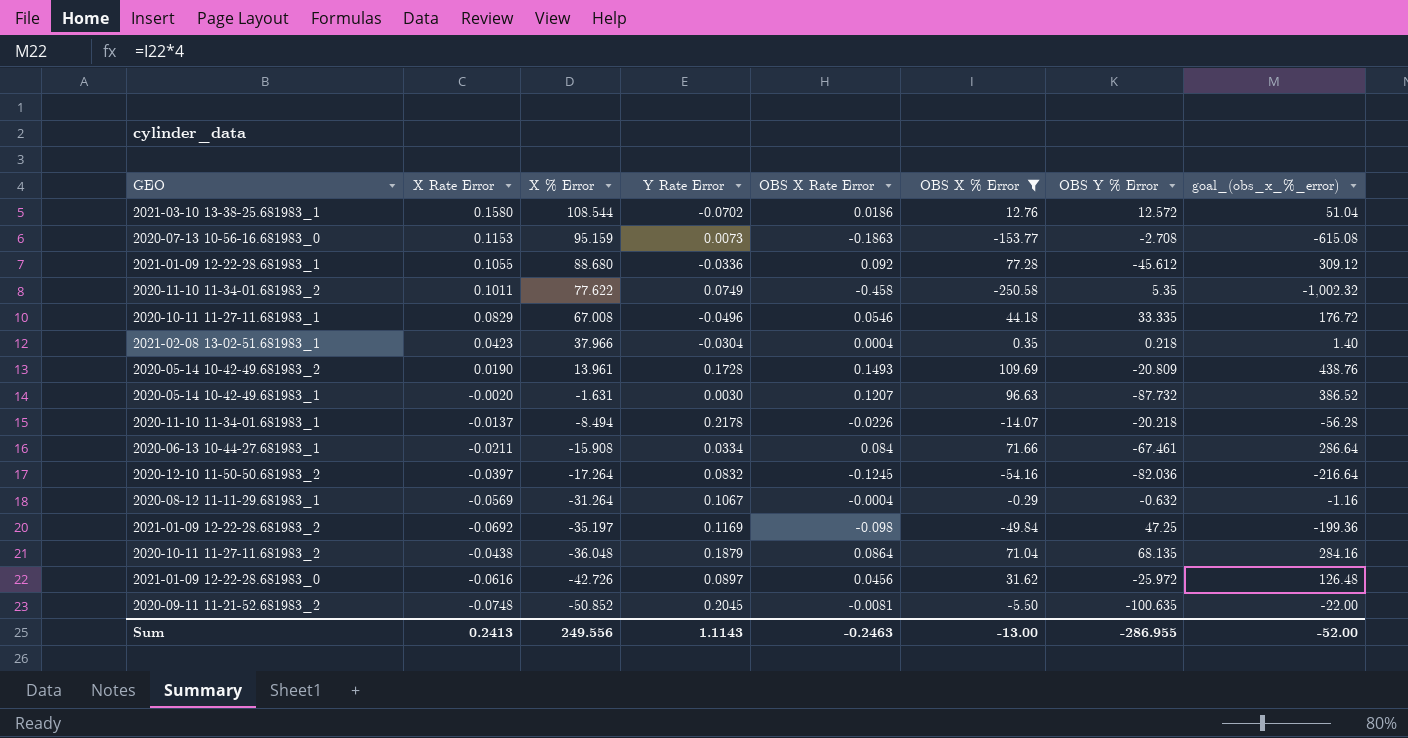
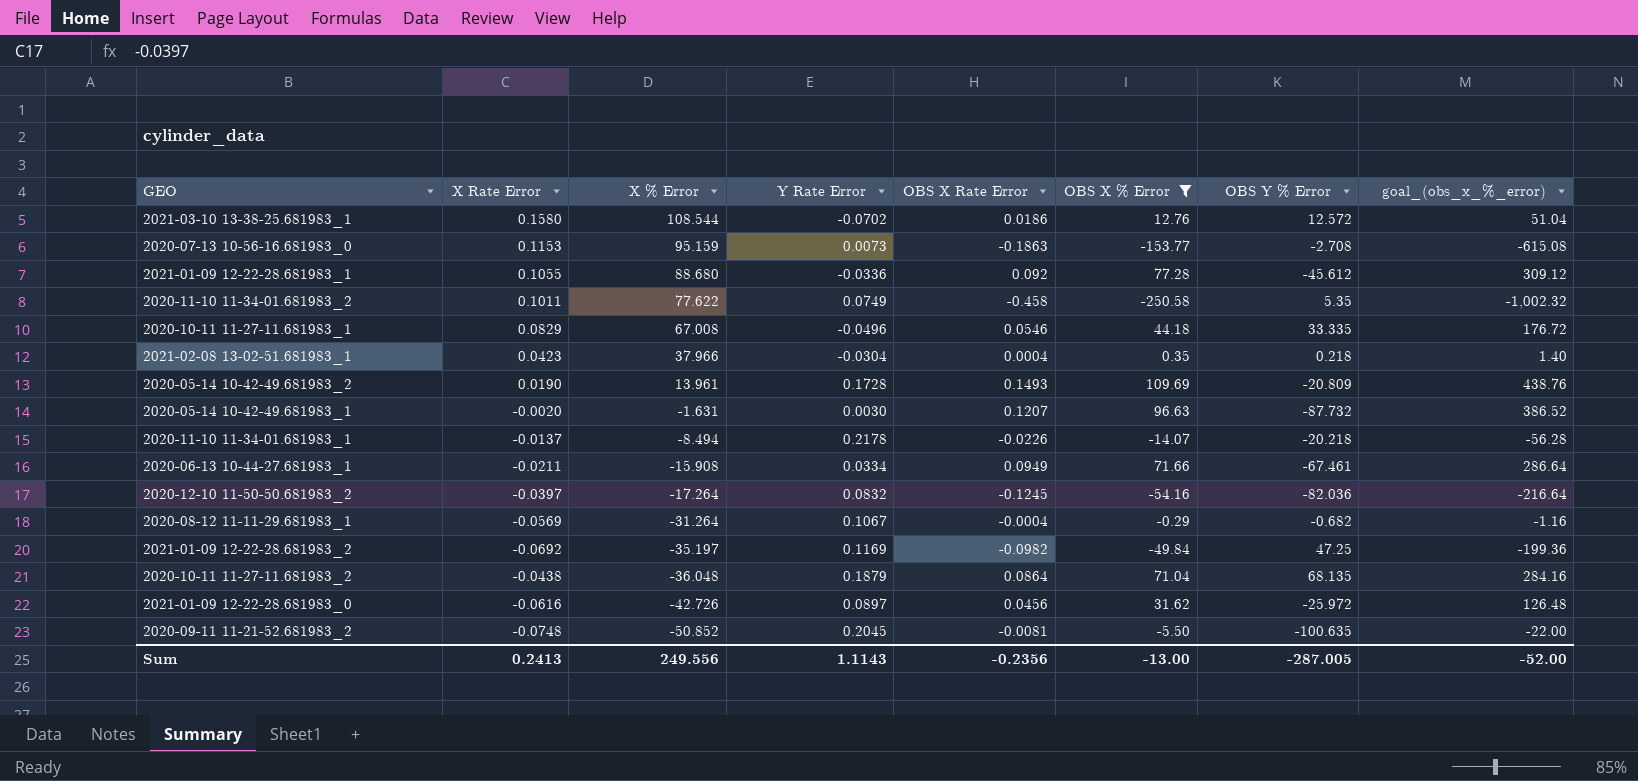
2020-06-13 10-44-27.681983_1 | OBS X Rate Error: 0.084 -> 0.0949
2020-08-12 11-11-29.681983_1 | OBS Y % Error: -0.632 -> -0.682
2021-01-09 12-22-28.681983_2 | OBS X Rate Error: -0.098 -> -0.0982
Sum | OBS X Rate Error: -0.2463 -> -0.2356
Sum | OBS Y % Error: -286.955 -> -287.005

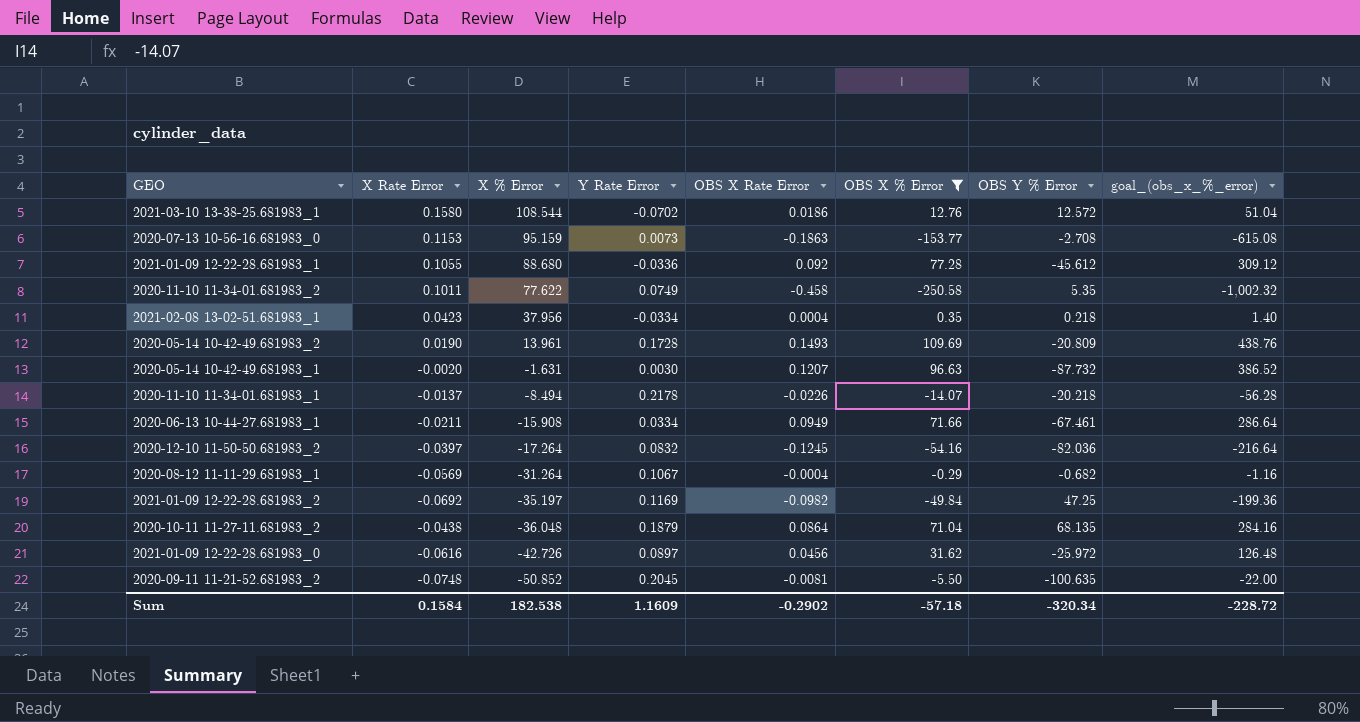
row 2020-10-11 11-27-11.681983_1: 0.0829 | 67.008 | -0.0496 | 0.0546 | 44.18 | 33.335 | 176.72 -> none
2021-02-08 13-02-51.681983_1 | X % Error: 37.966 -> 37.956
2021-02-08 13-02-51.681983_1 | Y Rate Error: -0.0304 -> -0.0334
Sum | X Rate Error: 0.2413 -> 0.1584
Sum | X % Error: 249.556 -> 182.538
Sum | Y Rate Error: 1.1143 -> 1.1609
Sum | OBS X Rate Error: -0.2356 -> -0.2902
Sum | OBS X % Error: -13.00 -> -57.18
Sum | OBS Y % Error: -287.005 -> -320.34
Sum | goal_(obs_x_%_error): -52.00 -> -228.72

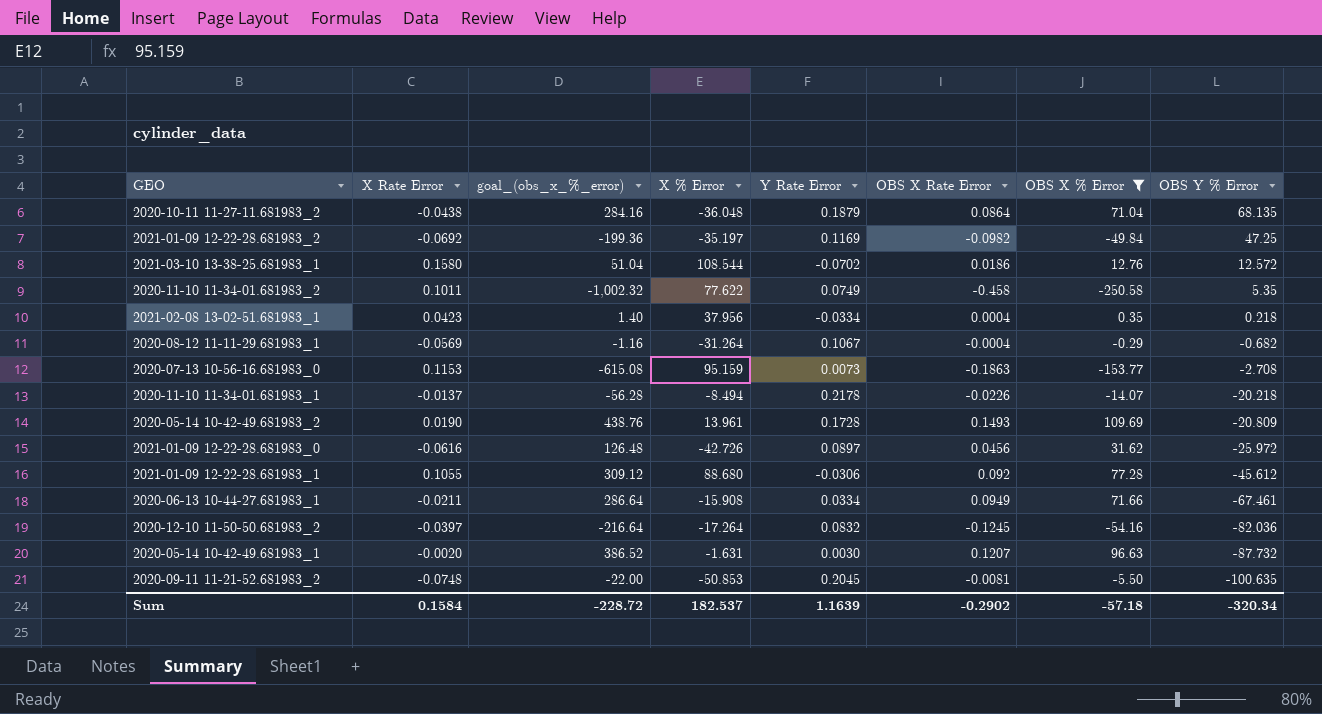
row order: X % Error descending -> OBS Y % Error descending
column goal_(obs_x_%_error) | position: 8 -> 3
2021-01-09 12-22-28.681983_1 | Y Rate Error: -0.0336 -> -0.0306
2020-09-11 11-21-52.681983_2 | X % Error: -50.852 -> -50.853
Sum | X % Error: 182.538 -> 182.537
Sum | Y Rate Error: 1.1609 -> 1.1639

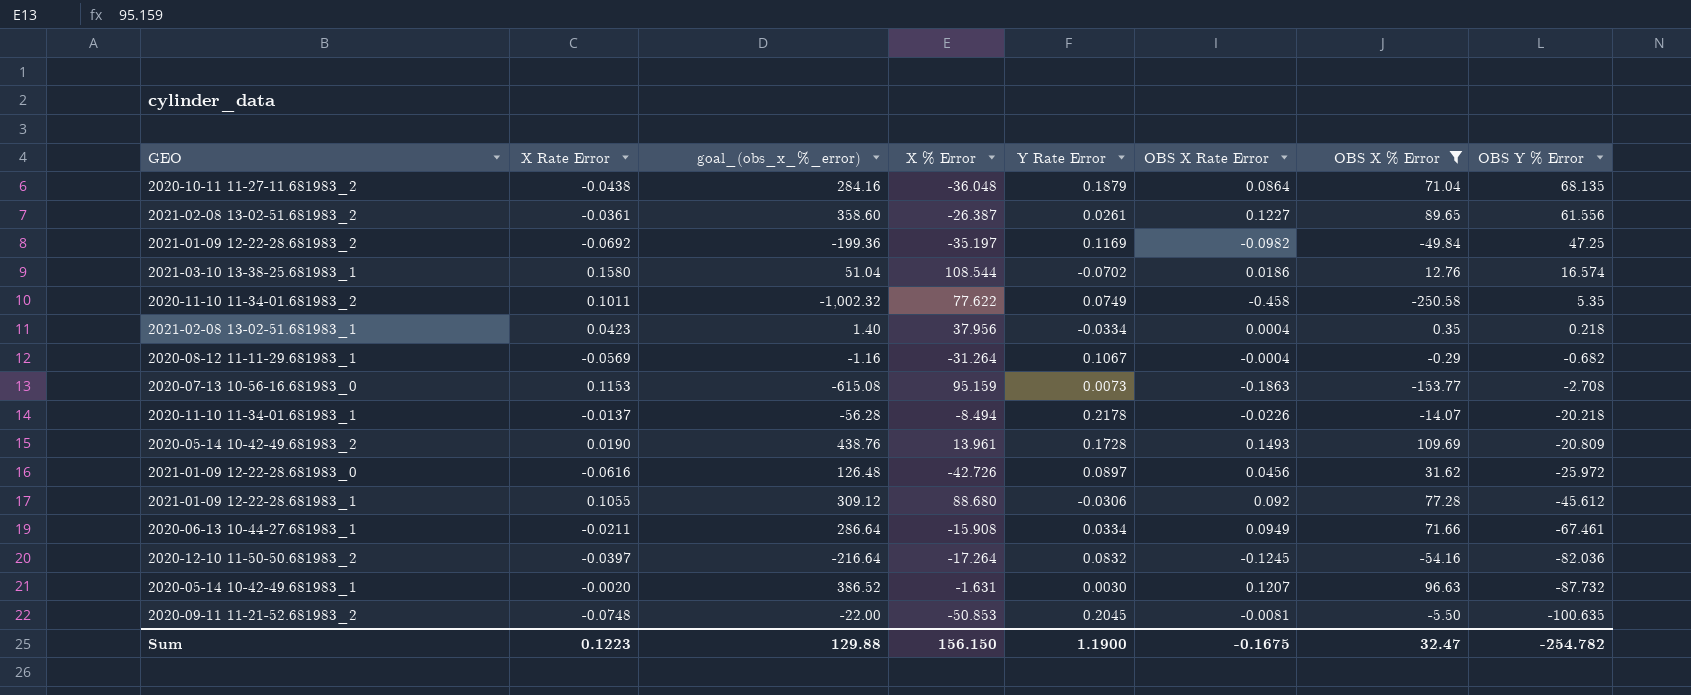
row 2021-02-08 13-02-51.681983_2: none -> -0.0361 | 358.60 | -26.387 | 0.0261 | 0.1227 | 89.65 | 61.556
2021-03-10 13-38-25.681983_1 | OBS Y % Error: 12.572 -> 16.574
Sum | X Rate Error: 0.1584 -> 0.1223
Sum | goal_(obs_x_%_error): -228.72 -> 129.88
Sum | X % Error: 182.537 -> 156.150
Sum | Y Rate Error: 1.1639 -> 1.1900
Sum | OBS X Rate Error: -0.2902 -> -0.1675
Sum | OBS X % Error: -57.18 -> 32.47
Sum | OBS Y % Error: -320.34 -> -254.782

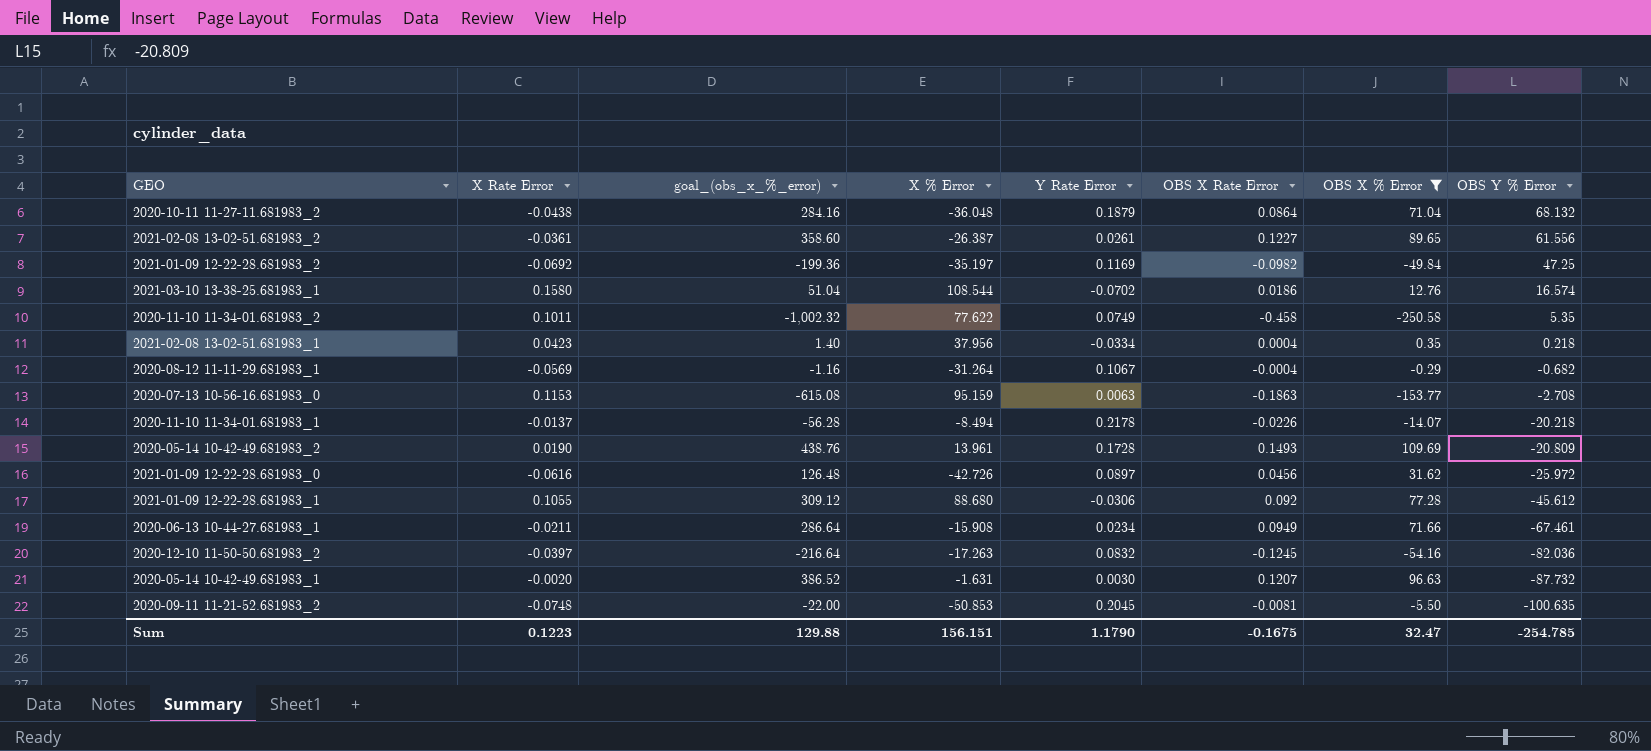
2020-10-11 11-27-11.681983_2 | OBS Y % Error: 68.135 -> 68.132
2020-07-13 10-56-16.681983_0 | Y Rate Error: 0.0073 -> 0.0063
2020-06-13 10-44-27.681983_1 | Y Rate Error: 0.0334 -> 0.0234
2020-12-10 11-50-50.681983_2 | X % Error: -17.264 -> -17.263
Sum | X % Error: 156.150 -> 156.151
Sum | Y Rate Error: 1.1900 -> 1.1790
Sum | OBS Y % Error: -254.782 -> -254.785

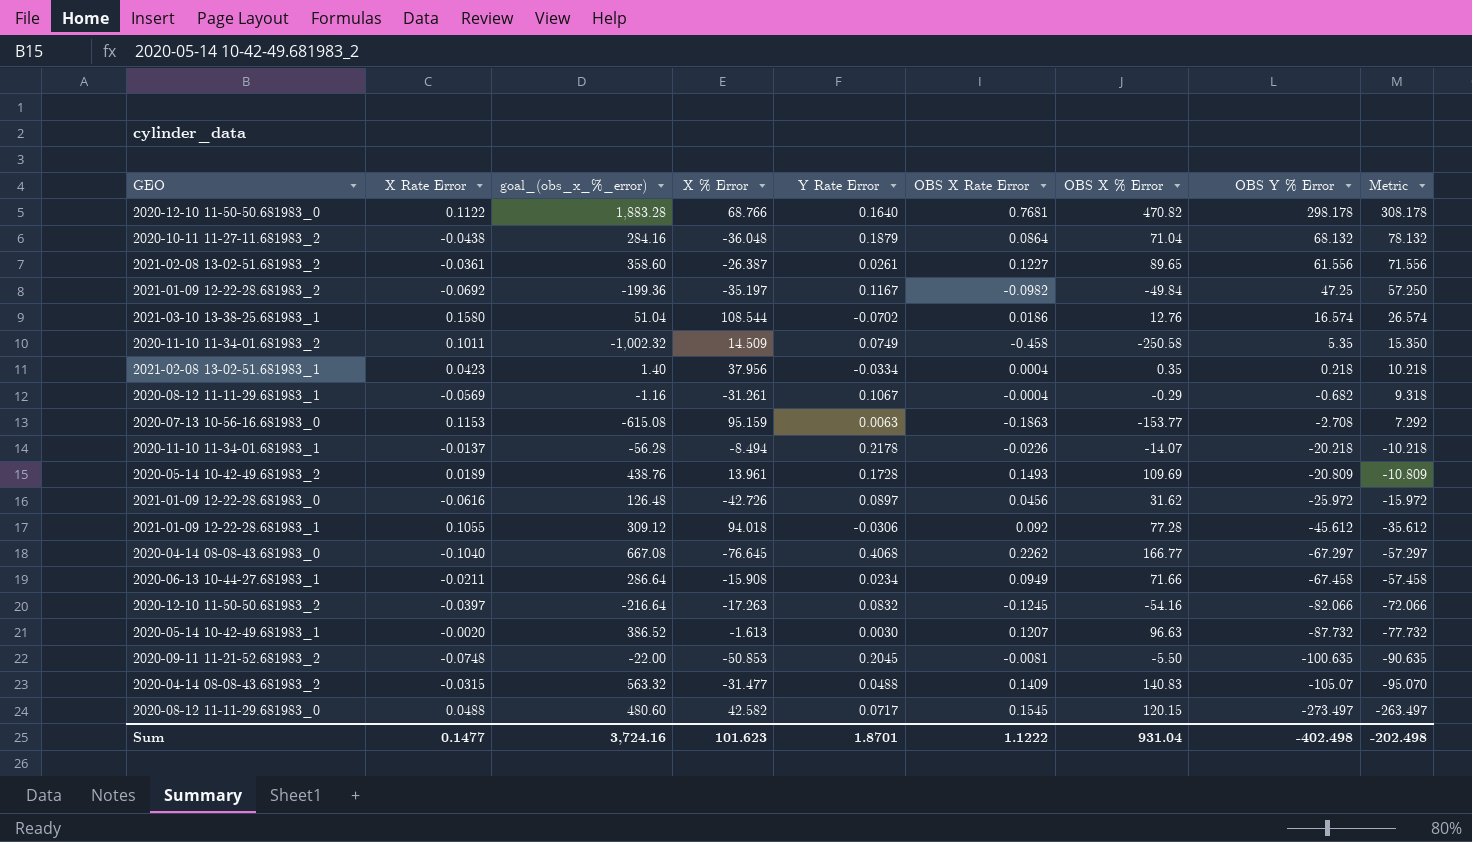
filter: OBS X % Error <= 109.69 -> none
column Metric | formula: none -> [OBS Y % Error] + 10
2021-01-09 12-22-28.681983_2 | Y Rate Error: 0.1169 -> 0.1167
2020-11-10 11-34-01.681983_2 | X % Error: 77.622 -> 14.509
2020-08-12 11-11-29.681983_1 | X % Error: -31.264 -> -31.261
2020-05-14 10-42-49.681983_2 | X Rate Error: 0.0190 -> 0.0189
2021-01-09 12-22-28.681983_1 | X % Error: 88.680 -> 94.018
2020-06-13 10-44-27.681983_1 | OBS Y % Error: -67.461 -> -67.458
2020-12-10 11-50-50.681983_2 | OBS Y % Error: -82.036 -> -82.066
2020-05-14 10-42-49.681983_1 | X % Error: -1.631 -> -1.613
Sum | X Rate Error: 0.1223 -> 0.1477
Sum | goal_(obs_x_%_error): 129.88 -> 3,724.16
Sum | X % Error: 156.151 -> 101.623
Sum | Y Rate Error: 1.1790 -> 1.8701
Sum | OBS X Rate Error: -0.1675 -> 1.1222
Sum | OBS X % Error: 32.47 -> 931.04
Sum | OBS Y % Error: -254.785 -> -402.498

